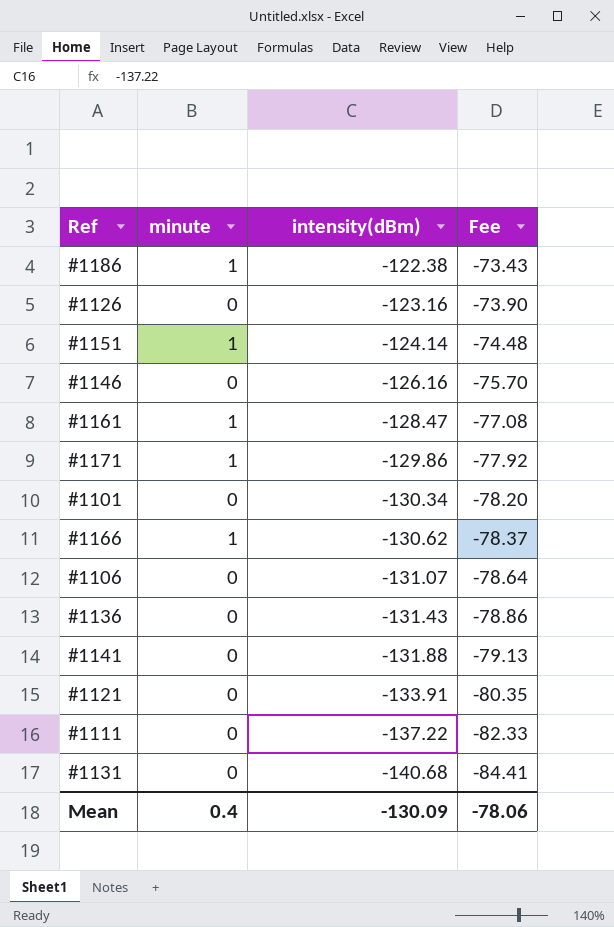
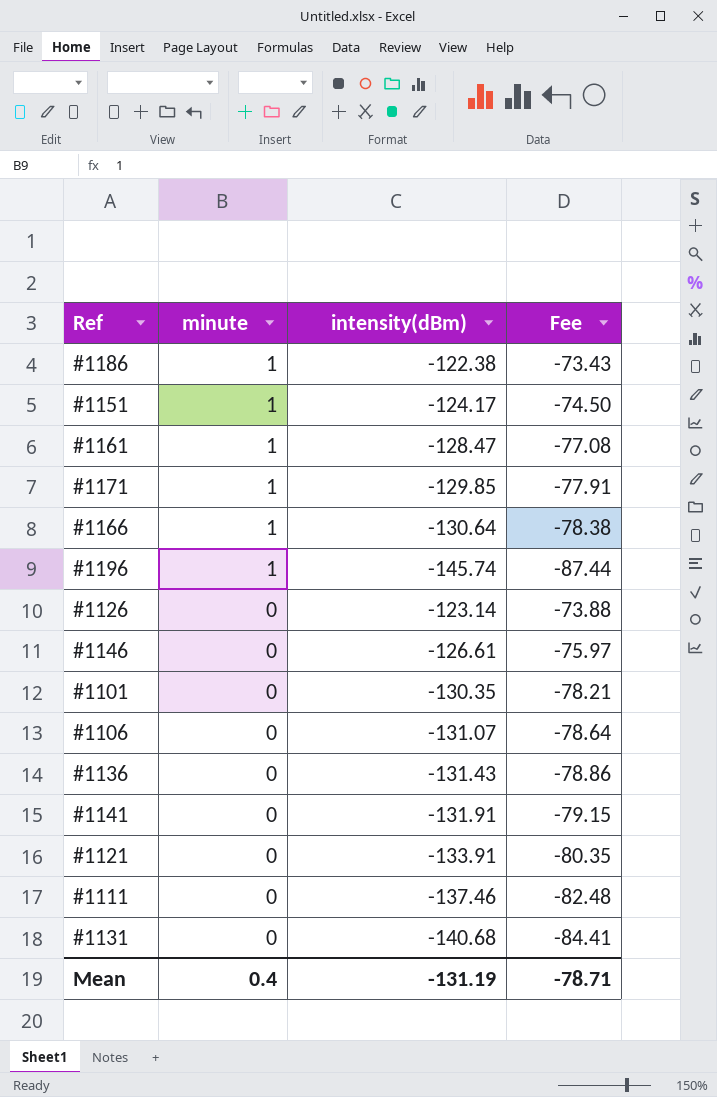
row order: intensity(dBm) descending -> minute descending
#1151 | intensity(dBm): -124.14 -> -124.17
#1151 | Fee: -74.48 -> -74.50
#1171 | intensity(dBm): -129.86 -> -129.85
#1171 | Fee: -77.92 -> -77.91
#1166 | intensity(dBm): -130.62 -> -130.64
#1166 | Fee: -78.37 -> -78.38
row #1196: none -> 1 | -145.74 | -87.44
#1126 | intensity(dBm): -123.16 -> -123.14
#1126 | Fee: -73.90 -> -73.88
#1146 | intensity(dBm): -126.16 -> -126.61
#1146 | Fee: -75.70 -> -75.97
#1101 | intensity(dBm): -130.34 -> -130.35
#1101 | Fee: -78.20 -> -78.21
#1141 | intensity(dBm): -131.88 -> -131.91
#1141 | Fee: -79.13 -> -79.15
#1111 | intensity(dBm): -137.22 -> -137.46
#1111 | Fee: -82.33 -> -82.48
Mean | intensity(dBm): -130.09 -> -131.19
Mean | Fee: -78.06 -> -78.71

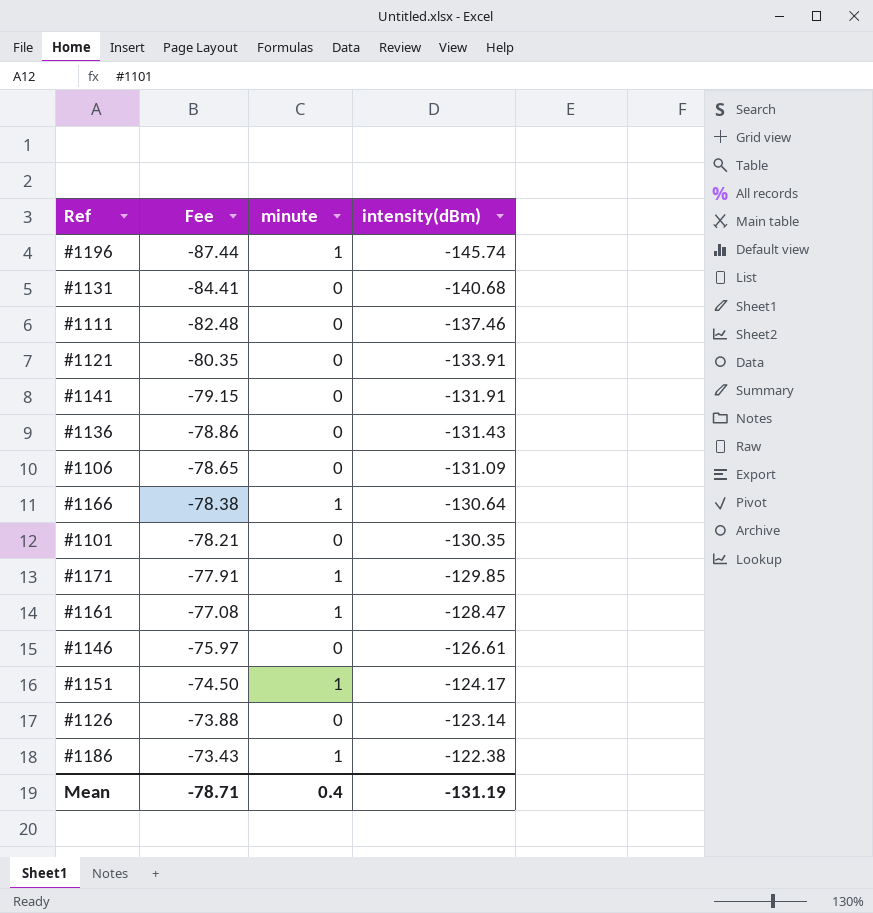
row order: minute descending -> Fee ascending
column Fee | position: 4 -> 2
#1106 | Fee: -78.64 -> -78.65
#1106 | intensity(dBm): -131.07 -> -131.09

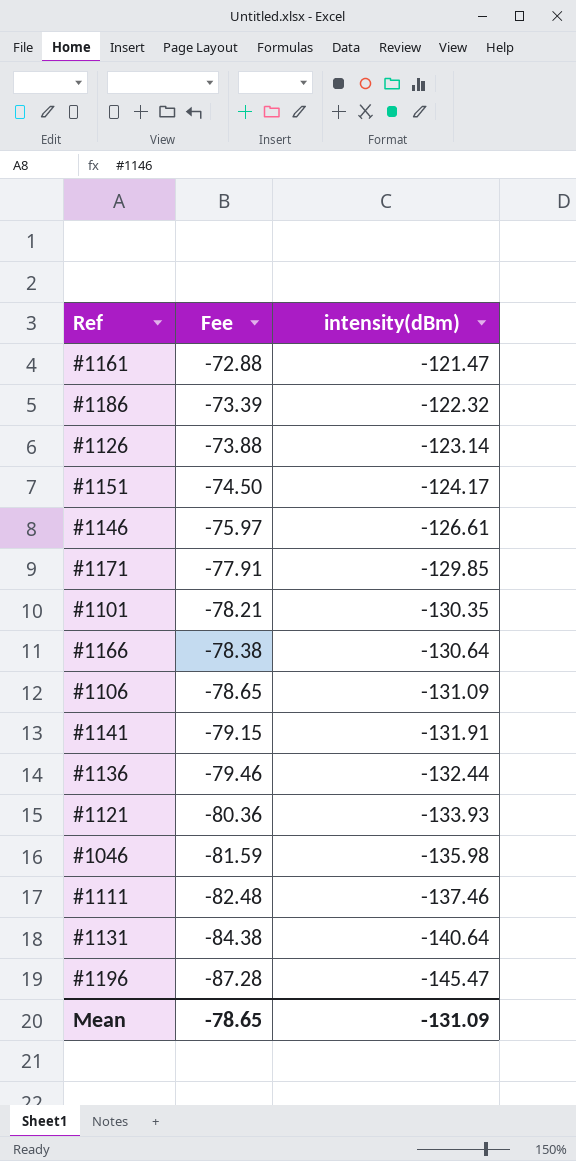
row order: Fee ascending -> Fee descending
column minute | position: 3 -> none
#1161 | Fee: -77.08 -> -72.88
#1161 | intensity(dBm): -128.47 -> -121.47
#1186 | Fee: -73.43 -> -73.39
#1186 | intensity(dBm): -122.38 -> -122.32
#1136 | Fee: -78.86 -> -79.46
#1136 | intensity(dBm): -131.43 -> -132.44
#1121 | Fee: -80.35 -> -80.36
#1121 | intensity(dBm): -133.91 -> -133.93
row #1046: none -> -81.59 | -135.98
#1131 | Fee: -84.41 -> -84.38
#1131 | intensity(dBm): -140.68 -> -140.64
#1196 | Fee: -87.44 -> -87.28
#1196 | intensity(dBm): -145.74 -> -145.47
Mean | Fee: -78.71 -> -78.65
Mean | intensity(dBm): -131.19 -> -131.09

